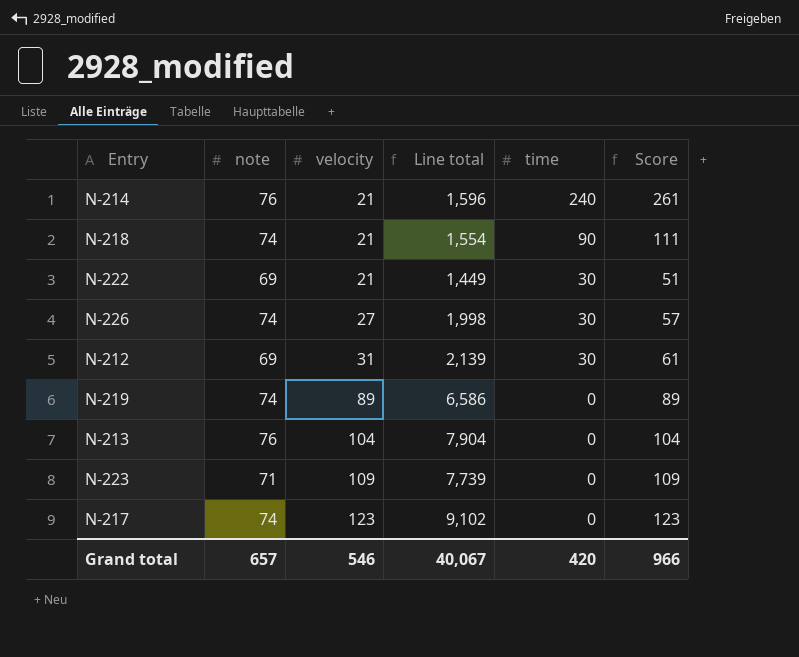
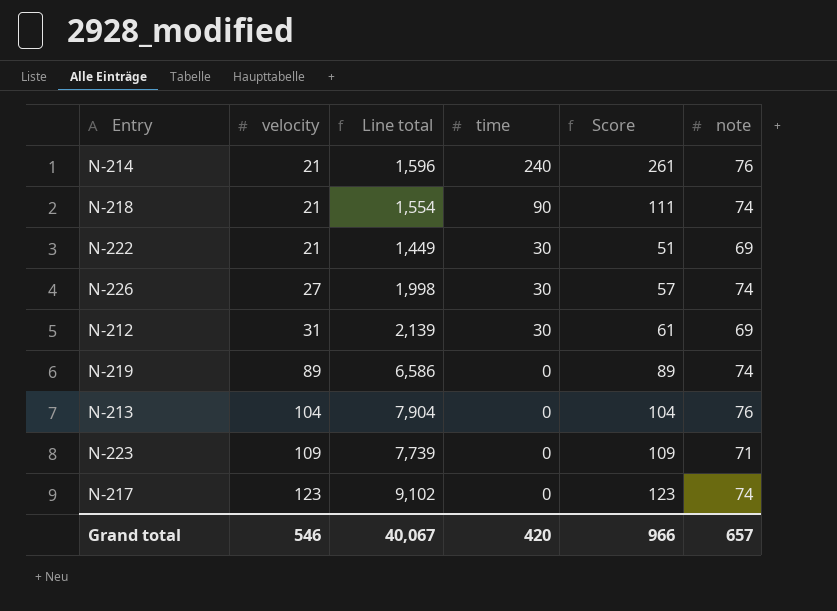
column note | position: 2 -> 6

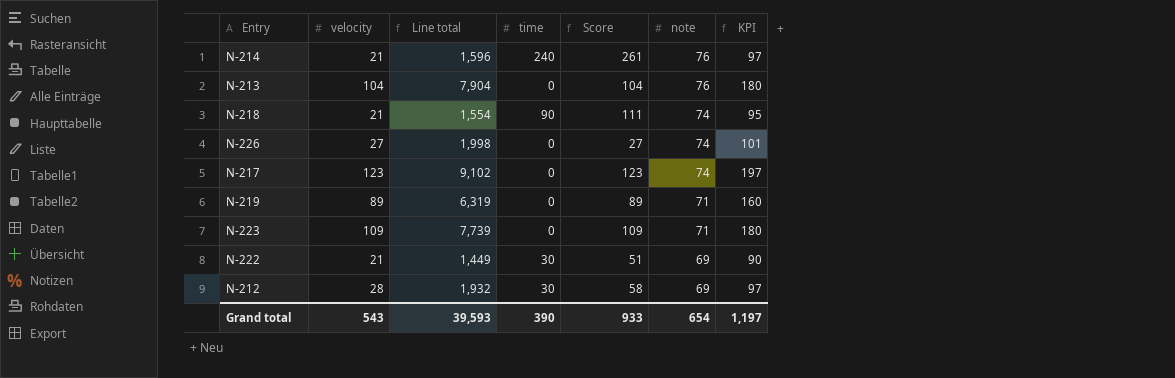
row order: velocity ascending -> note descending
column KPI | formula: none -> [velocity] + [note]
N-226 | time: 30 -> 0
N-226 | Score: 57 -> 27
N-219 | Line total: 6,586 -> 6,319
N-219 | note: 74 -> 71
N-212 | velocity: 31 -> 28
N-212 | Line total: 2,139 -> 1,932
N-212 | Score: 61 -> 58
Grand total | velocity: 546 -> 543
Grand total | Line total: 40,067 -> 39,593
Grand total | time: 420 -> 390
Grand total | Score: 966 -> 933
Grand total | note: 657 -> 654

